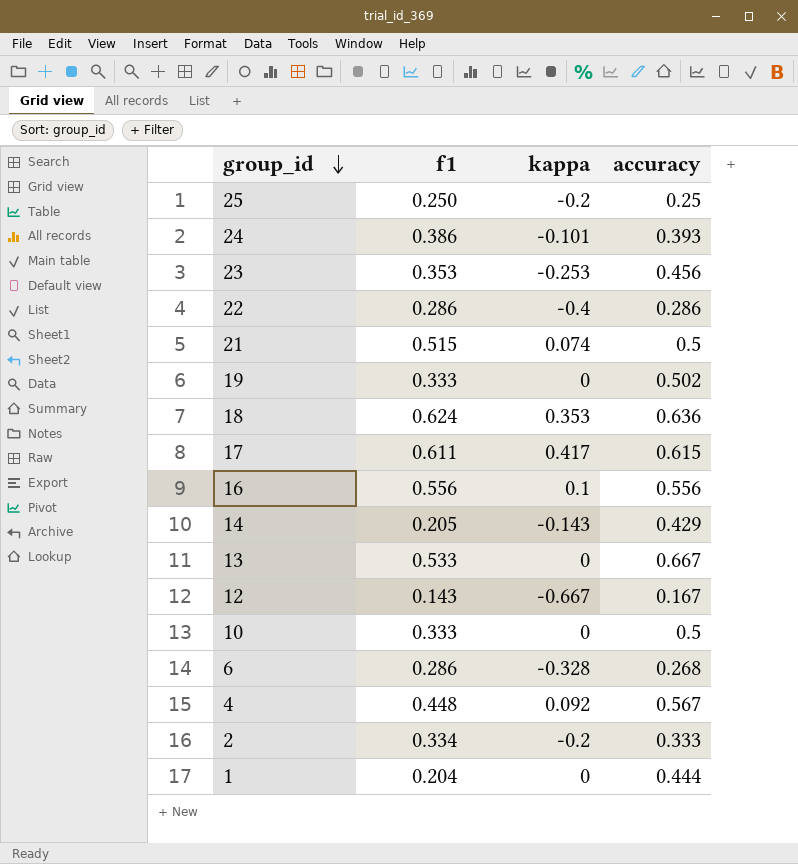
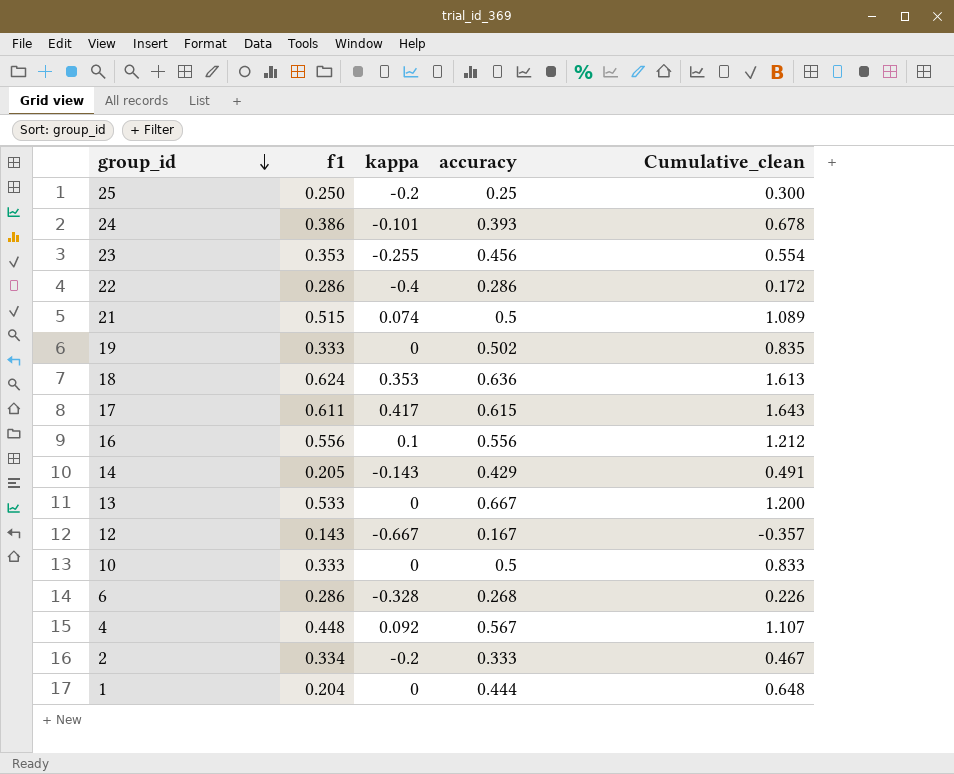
column Cumulative_clean | formula: none -> [f1] + [kappa] + [accuracy]
23 | kappa: -0.253 -> -0.255

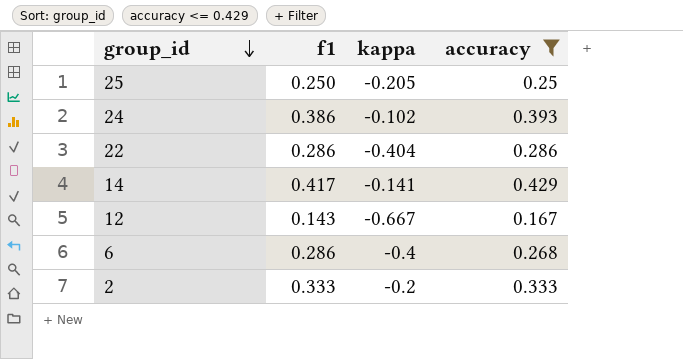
filter: none -> accuracy <= 0.429
column Cumulative_clean | formula: [f1] + [kappa] + [accuracy] -> none
25 | kappa: -0.2 -> -0.205
24 | kappa: -0.101 -> -0.102
22 | kappa: -0.4 -> -0.404
14 | f1: 0.205 -> 0.417
14 | kappa: -0.143 -> -0.141
6 | kappa: -0.328 -> -0.4
2 | f1: 0.334 -> 0.333

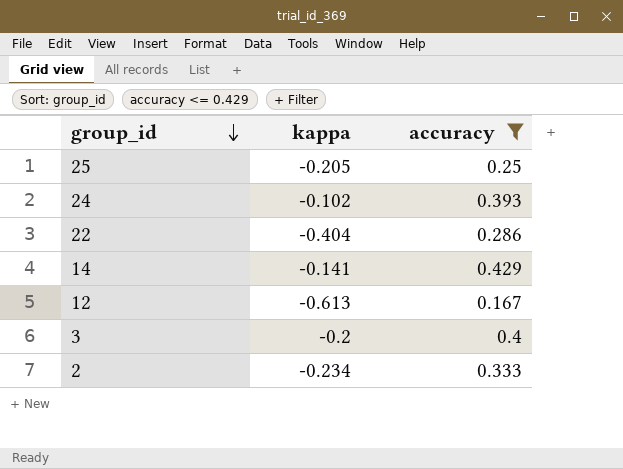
column f1 | position: 2 -> none
row 6: 0.286 | -0.4 | 0.268 -> none
12 | kappa: -0.667 -> -0.613
row 3: none -> -0.2 | 0.4
2 | kappa: -0.2 -> -0.234

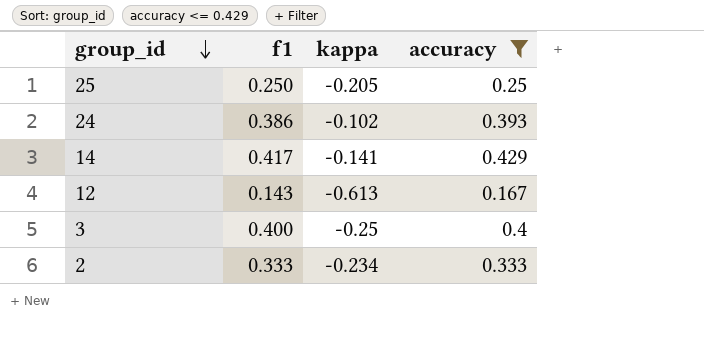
column f1 | position: none -> 2
row 22: -0.404 | 0.286 -> none
3 | kappa: -0.2 -> -0.25

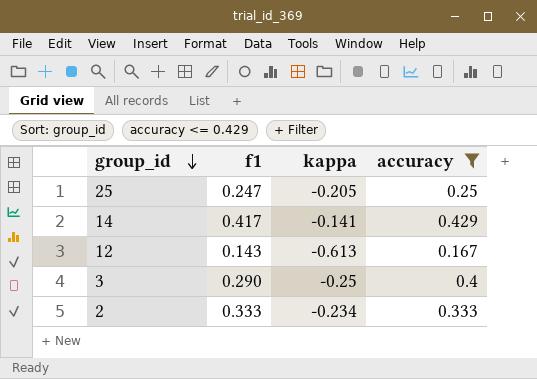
row 24: 0.386 | -0.102 | 0.393 -> none
25 | f1: 0.250 -> 0.247
3 | f1: 0.400 -> 0.290

